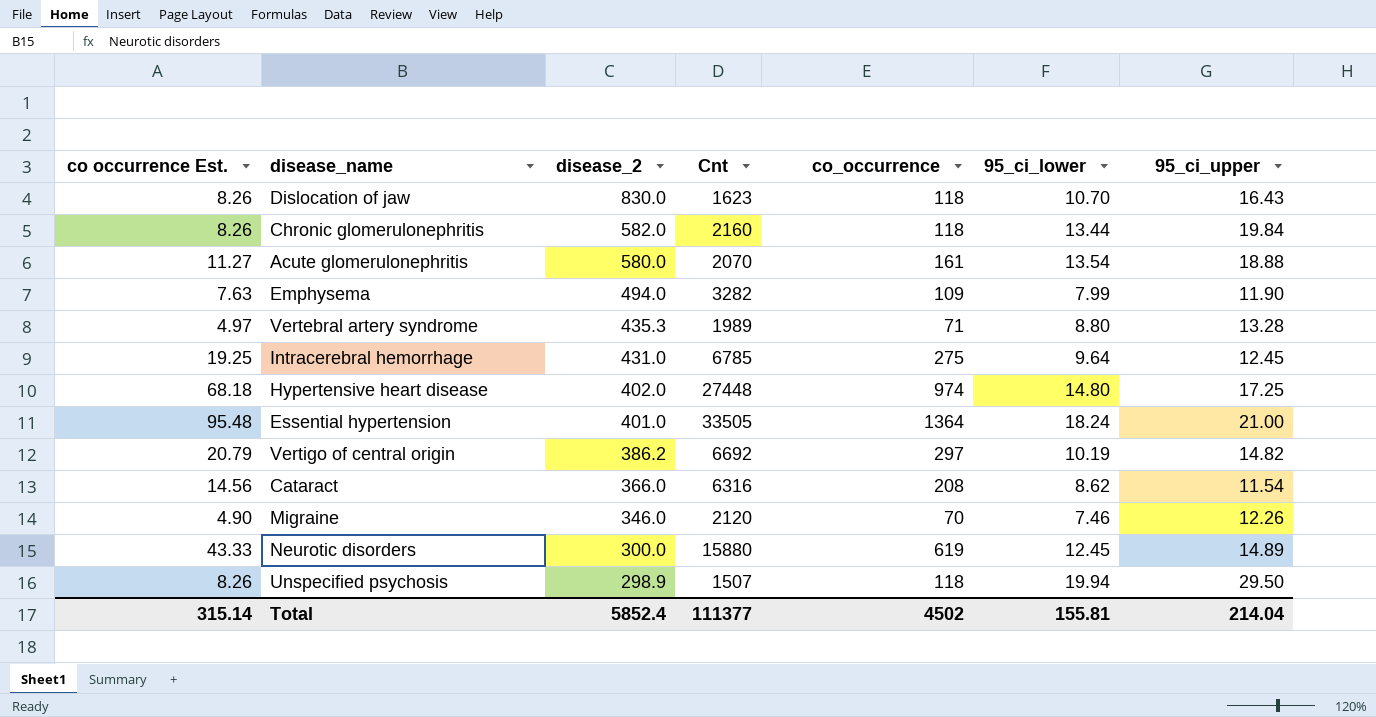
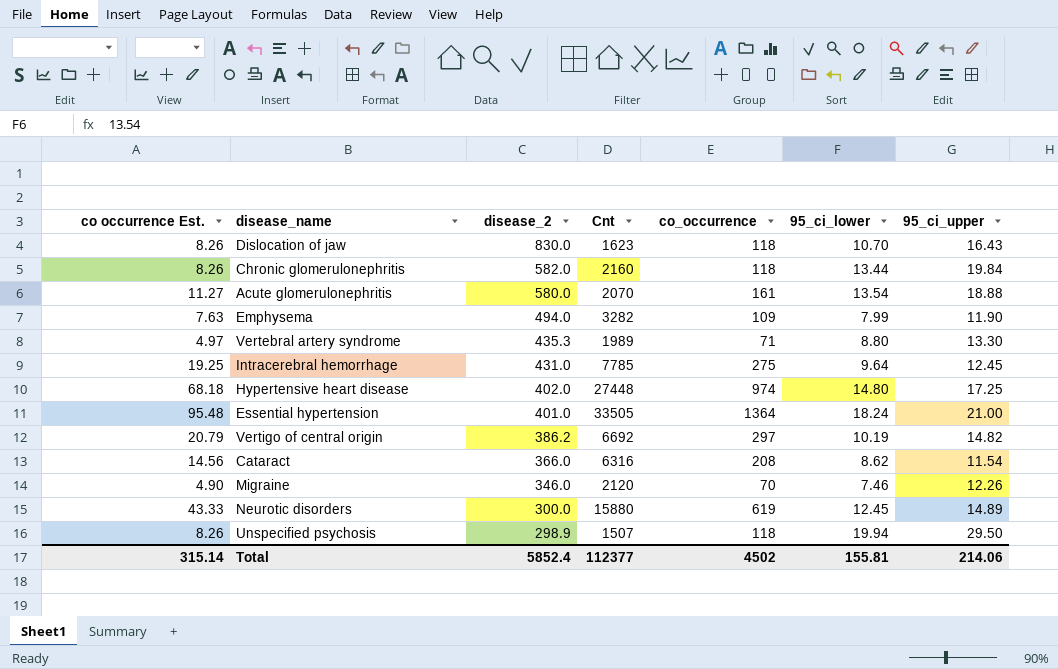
Vertebral artery syndrome | 95_ci_upper: 13.28 -> 13.30
Intracerebral hemorrhage | Cnt: 6785 -> 7785
Total | Cnt: 111377 -> 112377
Total | 95_ci_upper: 214.04 -> 214.06

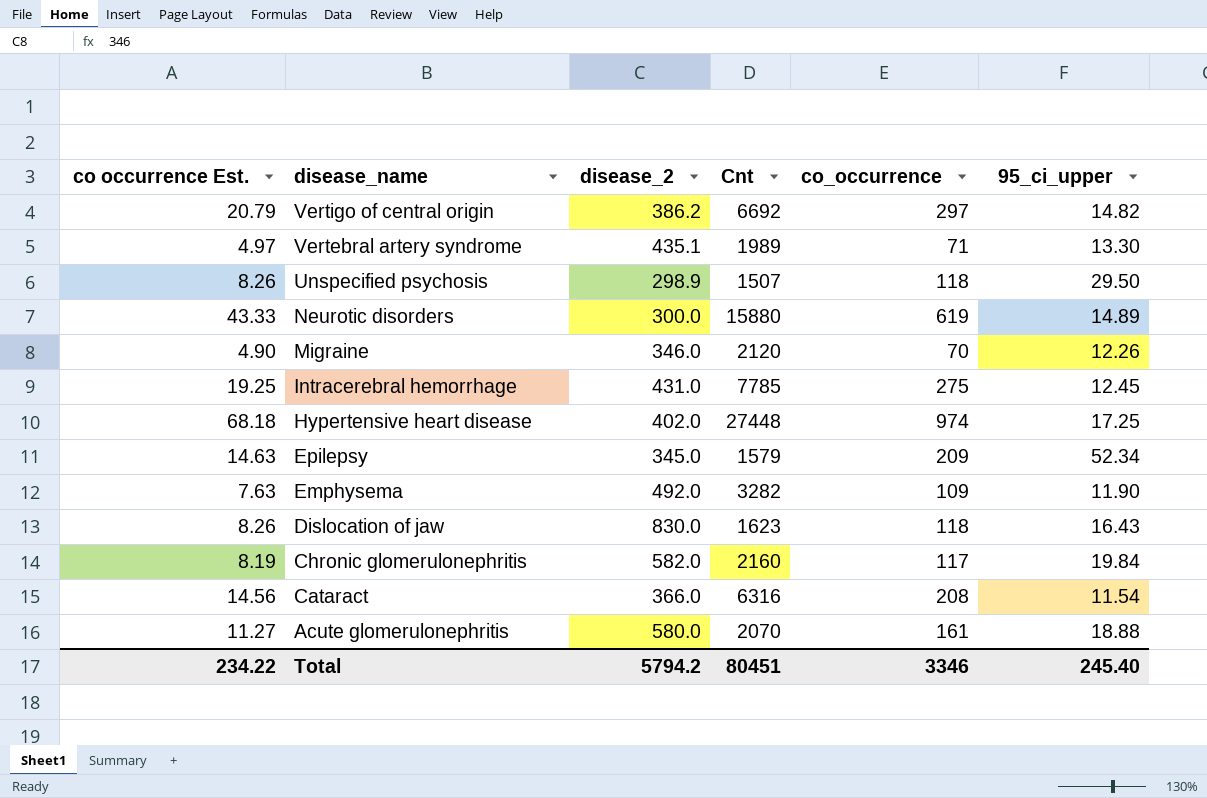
row order: disease_2 descending -> disease_name descending
column 95_ci_lower | position: 6 -> none
row Essential hypertension: 95.48 | 401.0 | 33505 | 1364 | 18.24 | 21.00 -> none
Vertebral artery syndrome | disease_2: 435.3 -> 435.1
row Epilepsy: none -> 14.63 | 345.0 | 1579 | 209 | 52.34
Emphysema | disease_2: 494.0 -> 492.0
Chronic glomerulonephritis | co occurrence Est.: 8.26 -> 8.19
Chronic glomerulonephritis | co_occurrence: 118 -> 117
Total | co occurrence Est.: 315.14 -> 234.22
Total | disease_2: 5852.4 -> 5794.2
Total | Cnt: 112377 -> 80451
Total | co_occurrence: 4502 -> 3346
Total | 95_ci_upper: 214.06 -> 245.40

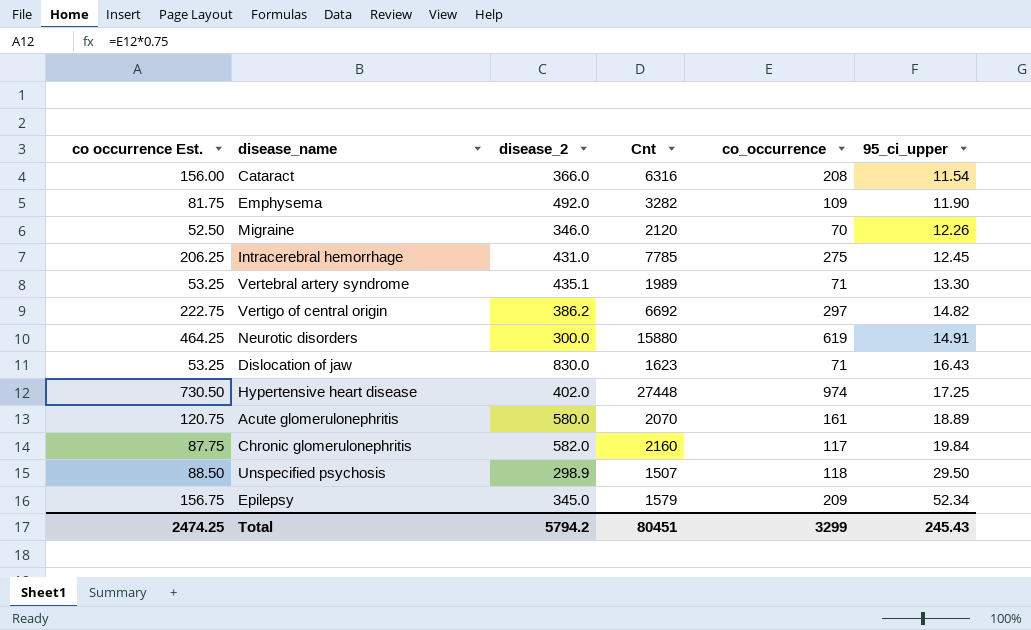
row order: disease_name descending -> 95_ci_upper ascending
column co occurrence Est. | formula: [co_occurrence] * 0.07 -> [co_occurrence] * 0.75
Neurotic disorders | 95_ci_upper: 14.89 -> 14.91
Dislocation of jaw | co_occurrence: 118 -> 71
Acute glomerulonephritis | 95_ci_upper: 18.88 -> 18.89
Total | co occurrence Est.: 234.22 -> 2474.25
Total | co_occurrence: 3346 -> 3299
Total | 95_ci_upper: 245.40 -> 245.43

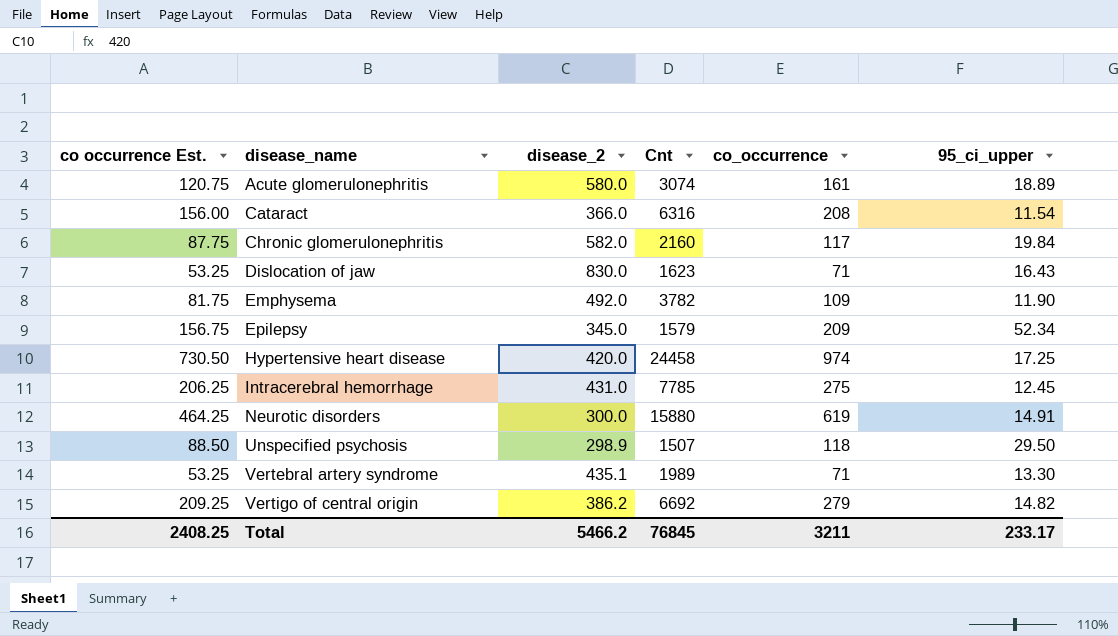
row order: 95_ci_upper ascending -> disease_name ascending
row Migraine: 52.50 | 346.0 | 2120 | 70 | 12.26 -> none
Acute glomerulonephritis | Cnt: 2070 -> 3074
Emphysema | Cnt: 3282 -> 3782
Hypertensive heart disease | disease_2: 402.0 -> 420.0
Hypertensive heart disease | Cnt: 27448 -> 24458
Vertigo of central origin | co occurrence Est.: 222.75 -> 209.25
Vertigo of central origin | co_occurrence: 297 -> 279
Total | co occurrence Est.: 2474.25 -> 2408.25
Total | disease_2: 5794.2 -> 5466.2
Total | Cnt: 80451 -> 76845
Total | co_occurrence: 3299 -> 3211
Total | 95_ci_upper: 245.43 -> 233.17

